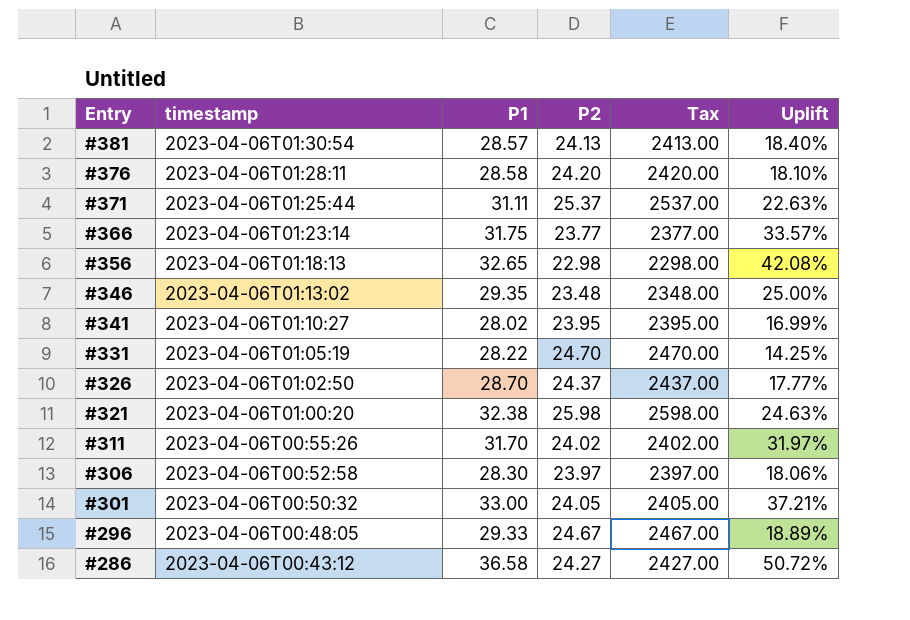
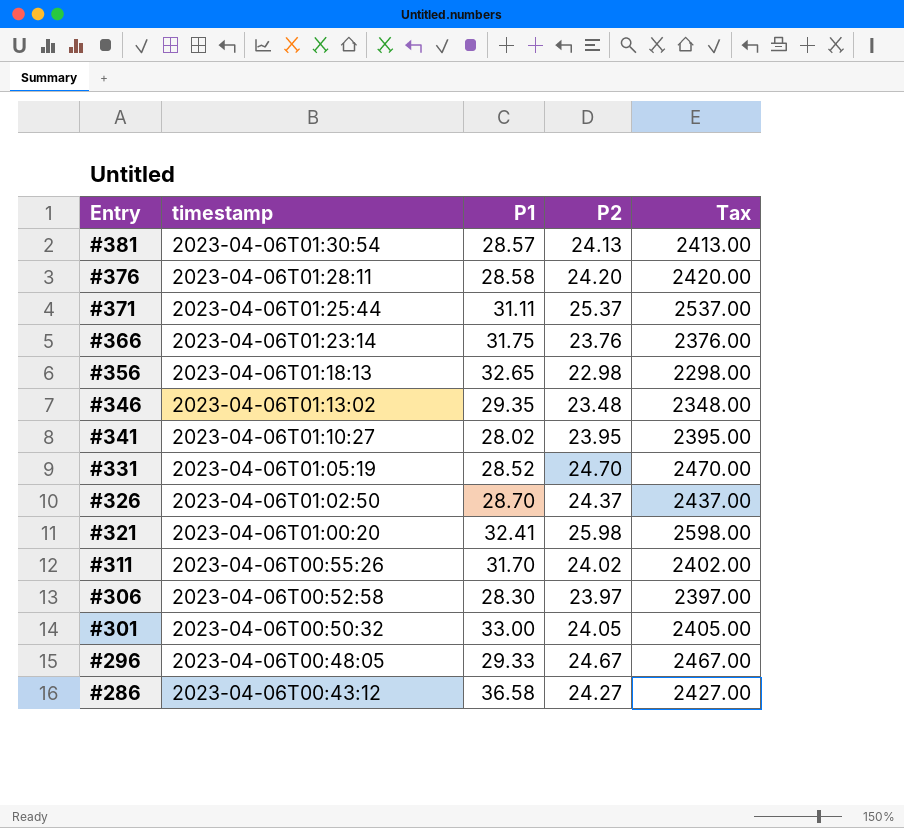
column Uplift | formula: ([P1] - [P2]) / [P2] -> none
#366 | P2: 23.77 -> 23.76
#366 | Tax: 2377.00 -> 2376.00
#331 | P1: 28.22 -> 28.52
#321 | P1: 32.38 -> 32.41

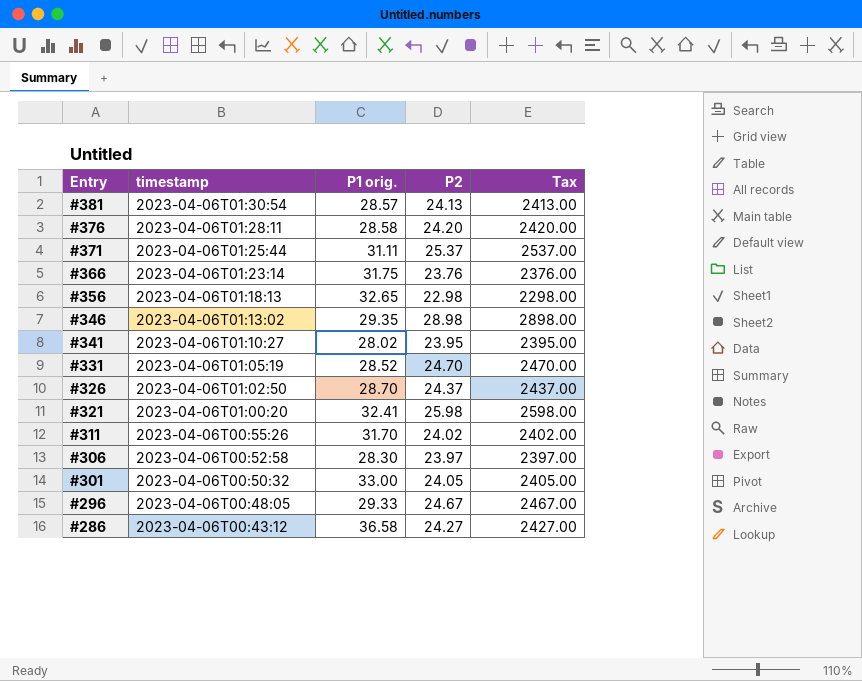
column name: P1 -> P1 orig.
#346 | P2: 23.48 -> 28.98
#346 | Tax: 2348.00 -> 2898.00

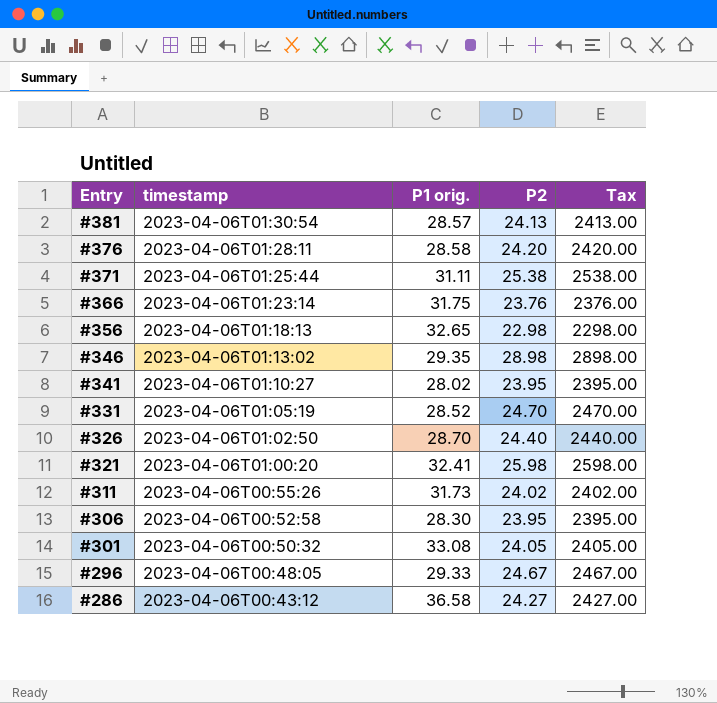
#371 | P2: 25.37 -> 25.38
#371 | Tax: 2537.00 -> 2538.00
#326 | P2: 24.37 -> 24.40
#326 | Tax: 2437.00 -> 2440.00
#311 | P1 orig.: 31.70 -> 31.73
#306 | P2: 23.97 -> 23.95
#306 | Tax: 2397.00 -> 2395.00
#301 | P1 orig.: 33.00 -> 33.08

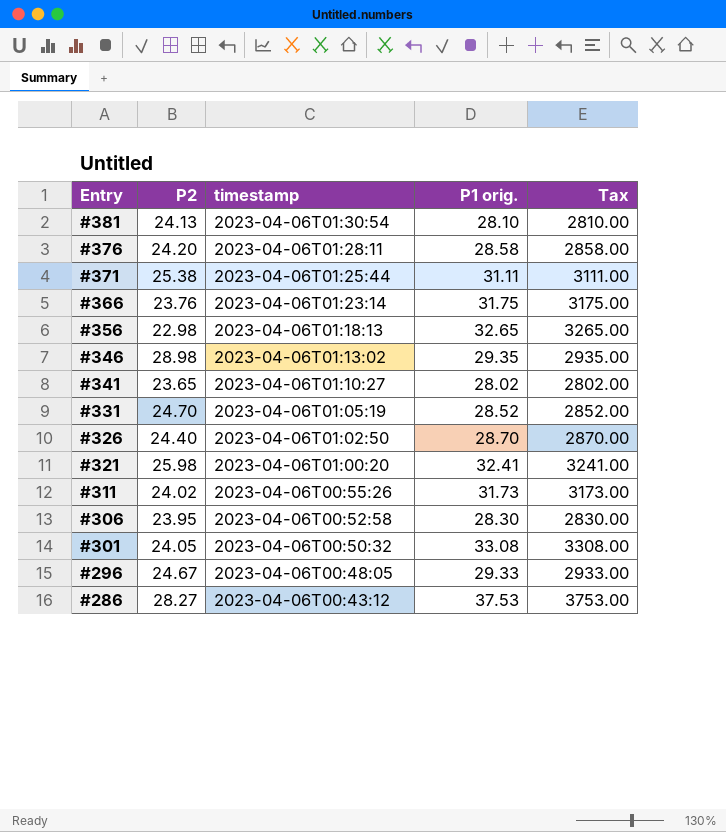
column P2 | position: 4 -> 2
column Tax | formula: [P2] * 100 -> [P1 orig.] * 100
#381 | P1 orig.: 28.57 -> 28.10
#341 | P2: 23.95 -> 23.65
#286 | P2: 24.27 -> 28.27
#286 | P1 orig.: 36.58 -> 37.53

